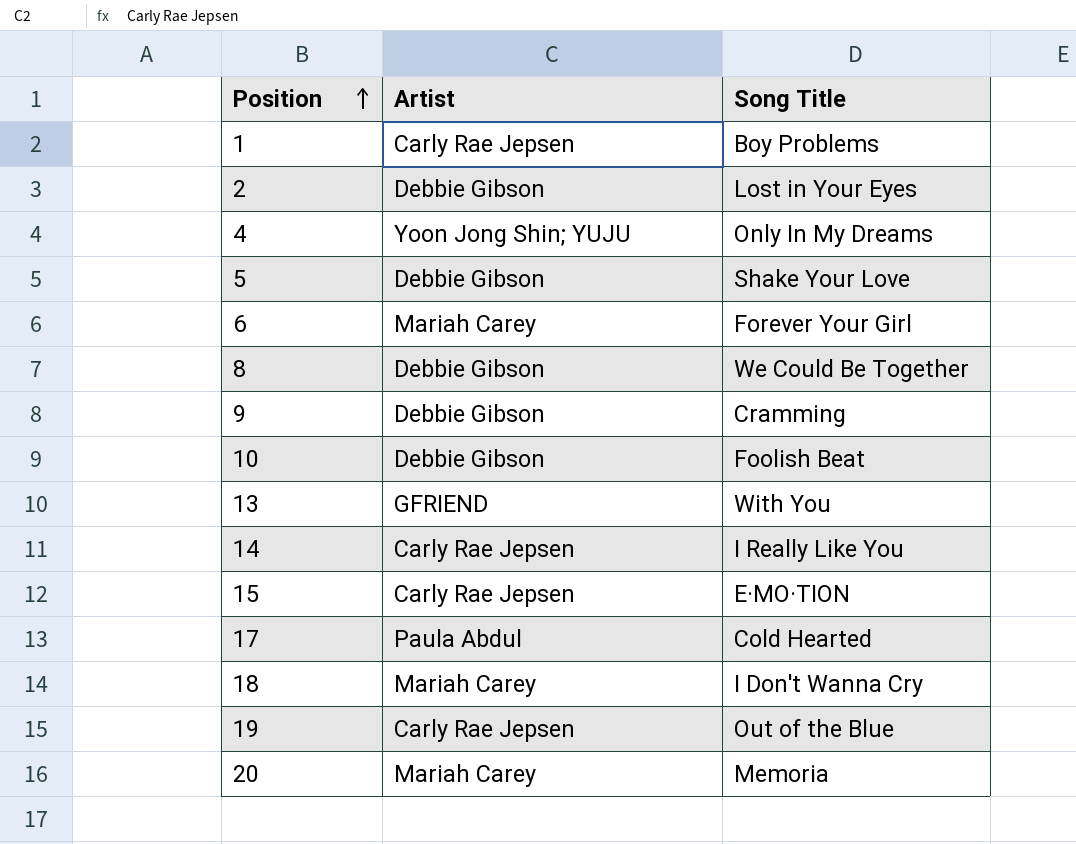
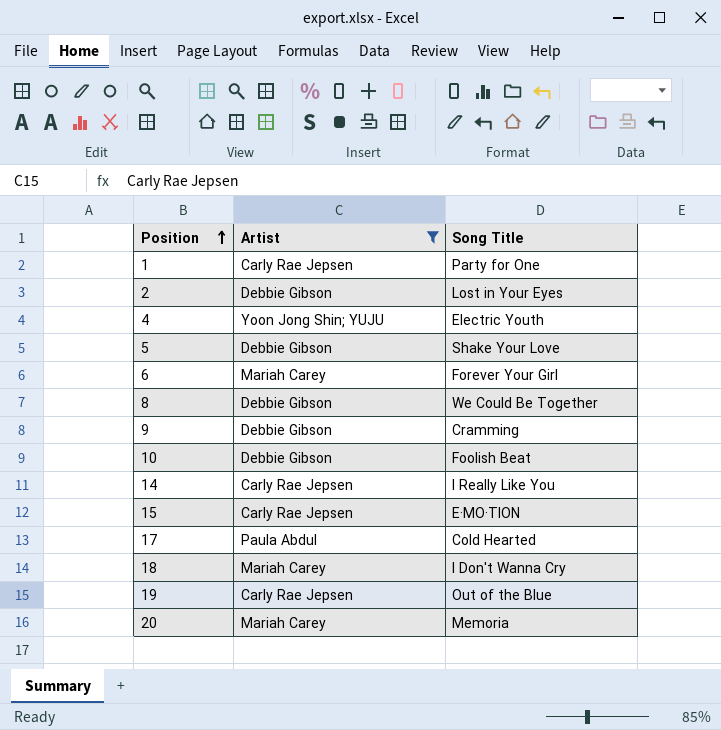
filter: none -> Artist != GFRIEND
1 | Song Title: Boy Problems -> Party for One
4 | Song Title: Only In My Dreams -> Electric Youth

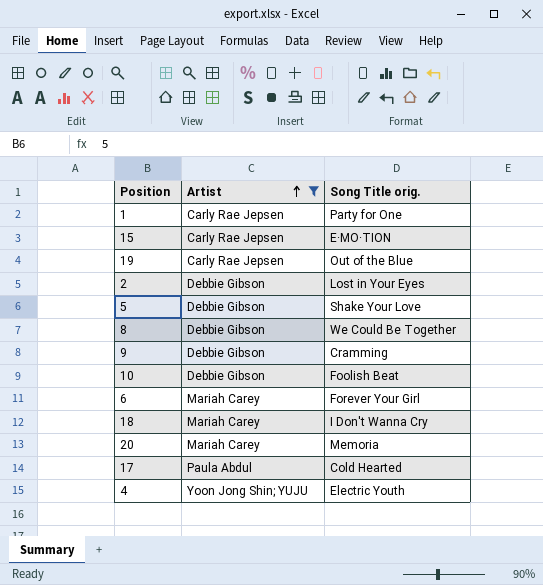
row order: Position ascending -> Artist ascending
column name: Song Title -> Song Title orig.
row 14: Carly Rae Jepsen | I Really Like You -> none

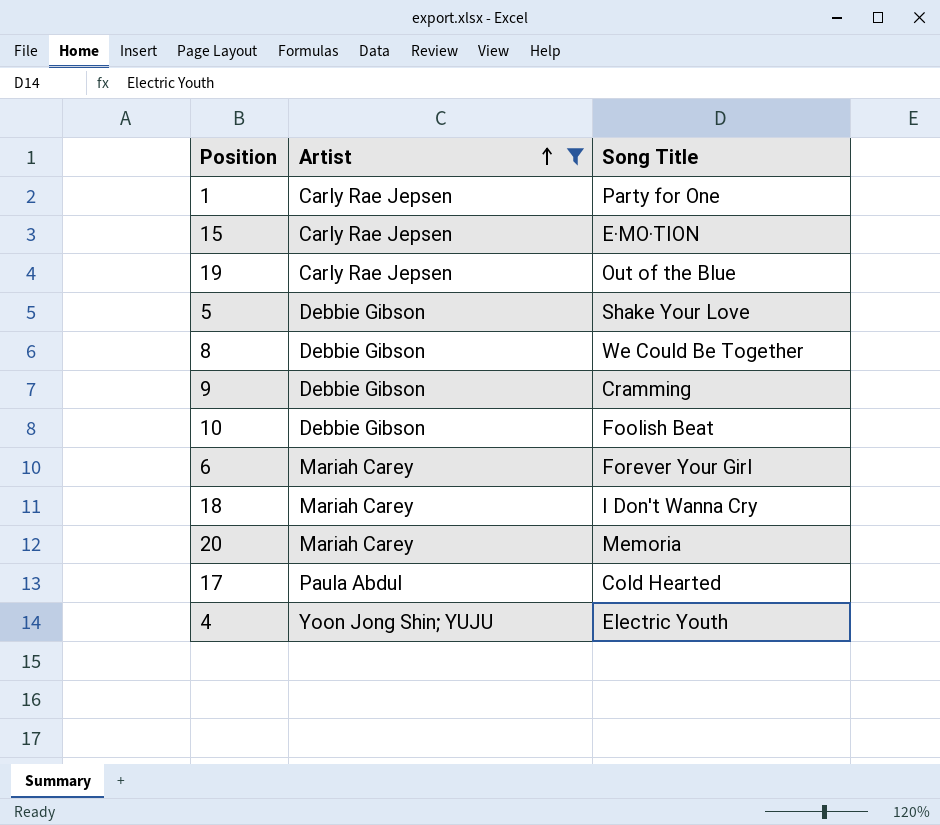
column name: Song Title orig. -> Song Title
row 2: Debbie Gibson | Lost in Your Eyes -> none

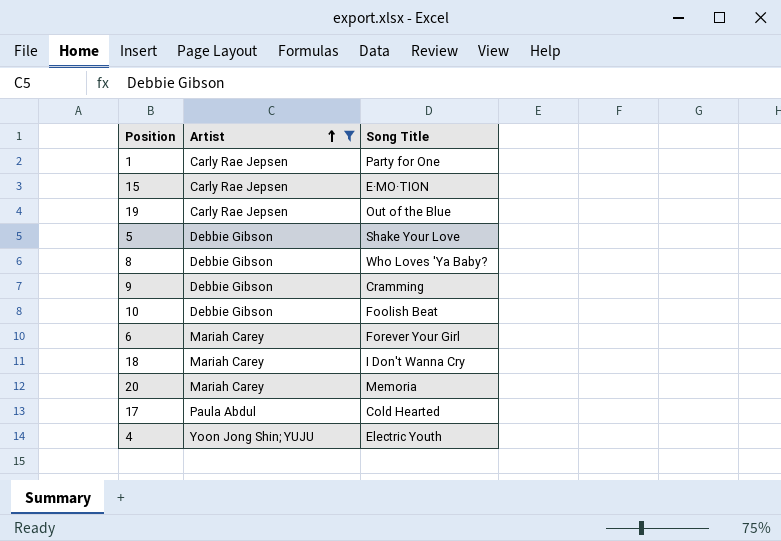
8 | Song Title: We Could Be Together -> Who Loves 'Ya Baby?

